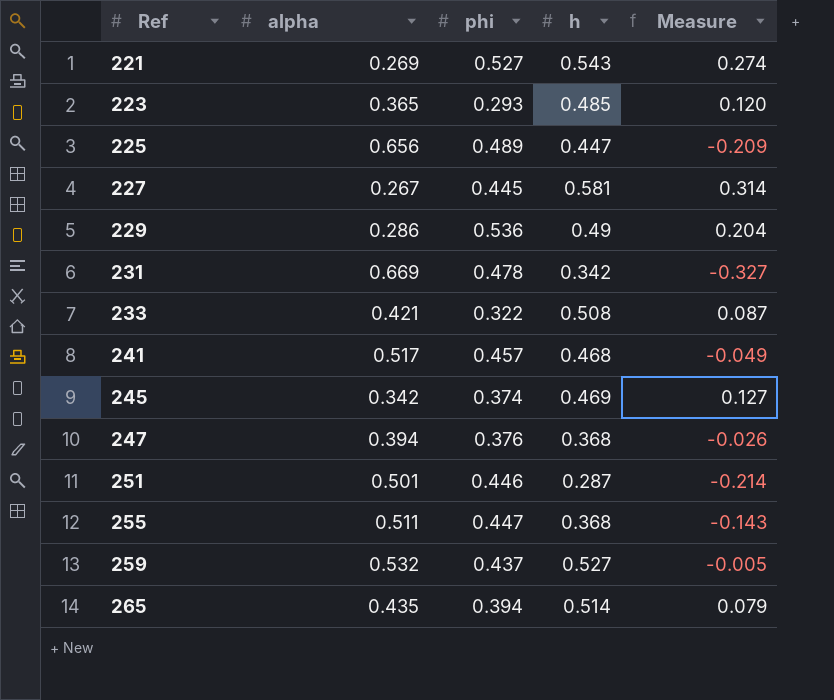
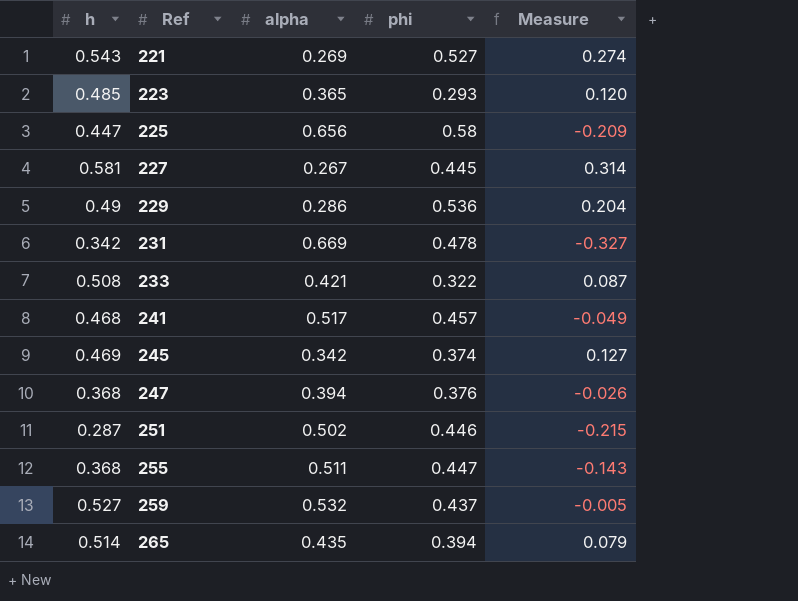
column h | position: 4 -> 1
225 | phi: 0.489 -> 0.58
251 | alpha: 0.501 -> 0.502
251 | Measure: -0.214 -> -0.215

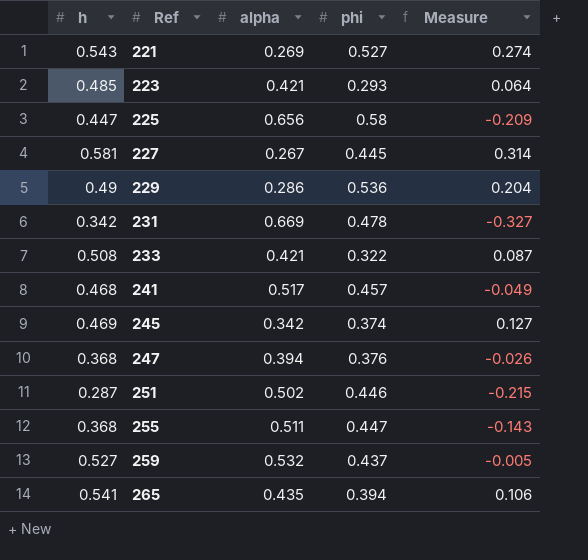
223 | alpha: 0.365 -> 0.421
223 | Measure: 0.120 -> 0.064
265 | h: 0.514 -> 0.541
265 | Measure: 0.079 -> 0.106

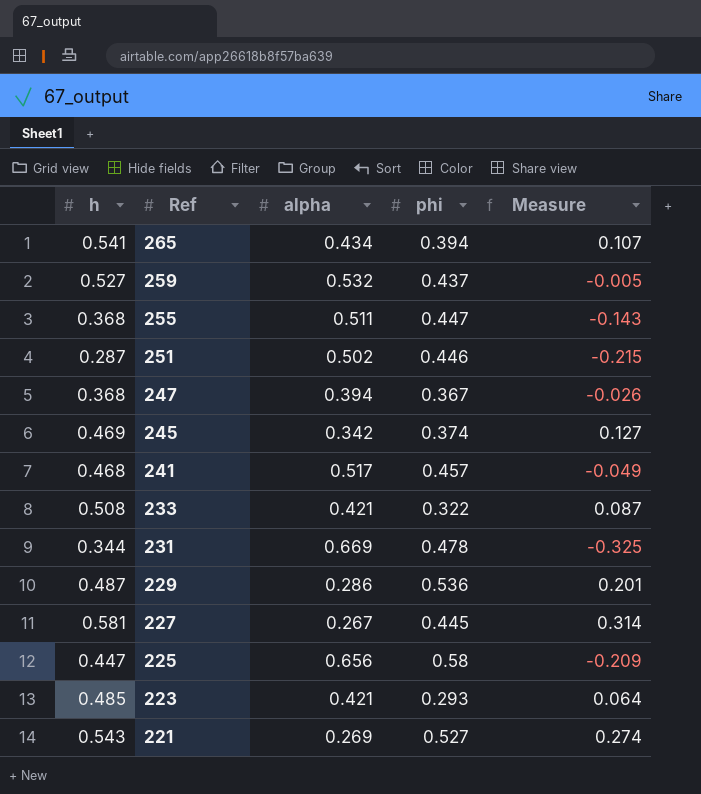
row order: Ref ascending -> Ref descending
265 | alpha: 0.435 -> 0.434
265 | Measure: 0.106 -> 0.107
247 | phi: 0.376 -> 0.367
231 | h: 0.342 -> 0.344
231 | Measure: -0.327 -> -0.325
229 | h: 0.49 -> 0.487
229 | Measure: 0.204 -> 0.201

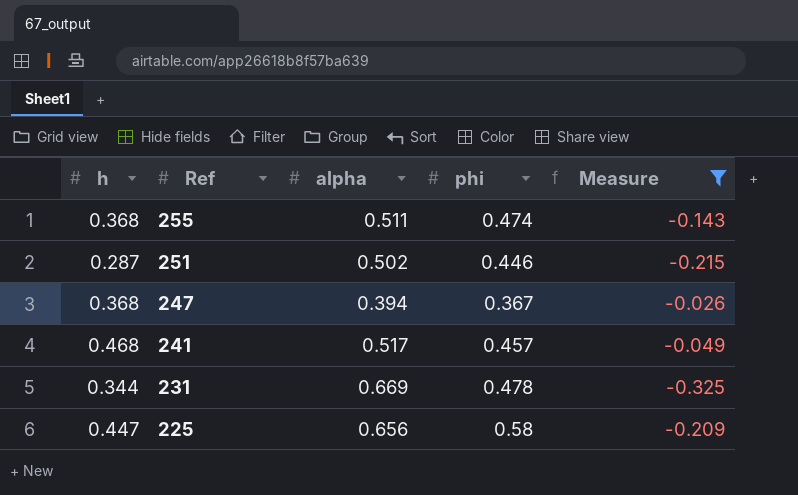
filter: none -> Measure <= -0.026
255 | phi: 0.447 -> 0.474

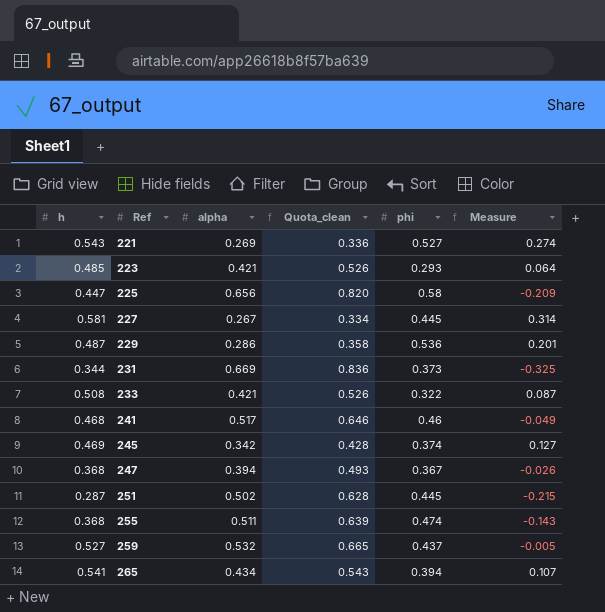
filter: Measure <= -0.026 -> none
row order: Ref descending -> Ref ascending
column Quota_clean | formula: none -> [alpha] * 1.25
231 | phi: 0.478 -> 0.373
241 | phi: 0.457 -> 0.46
251 | phi: 0.446 -> 0.445

